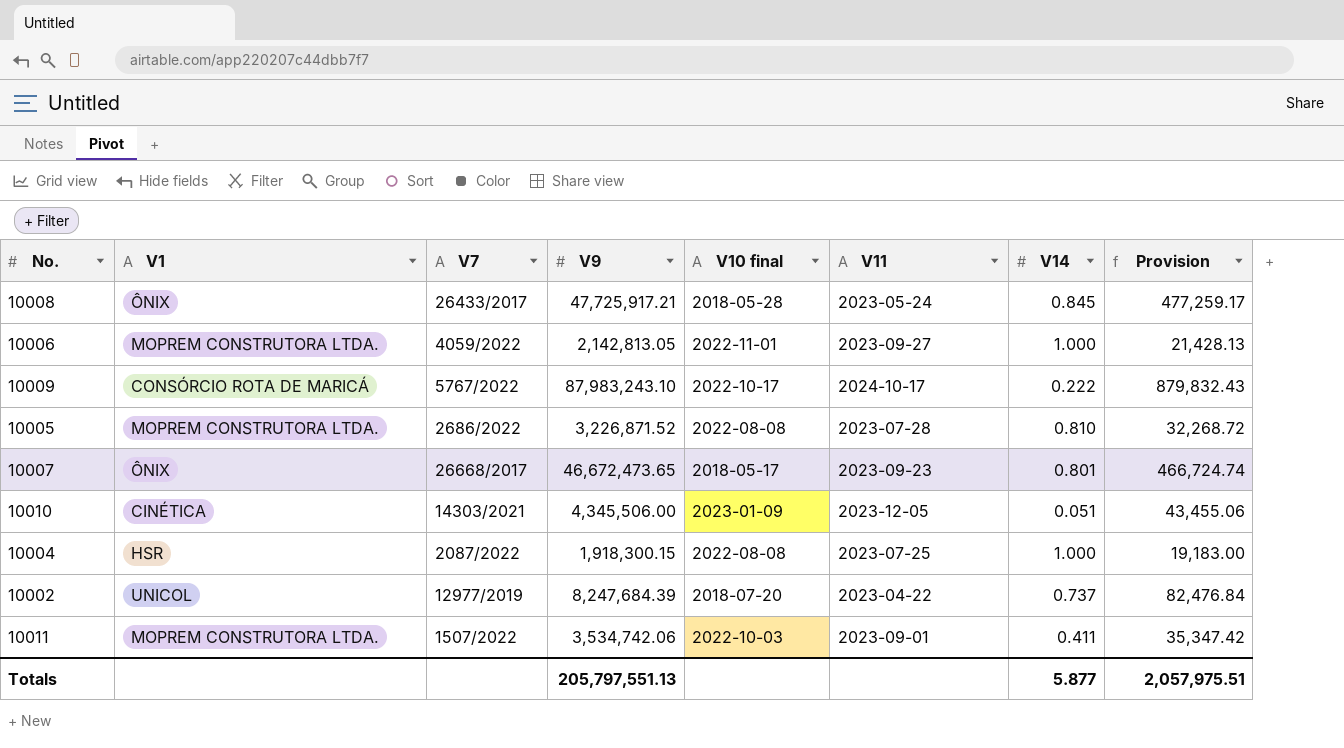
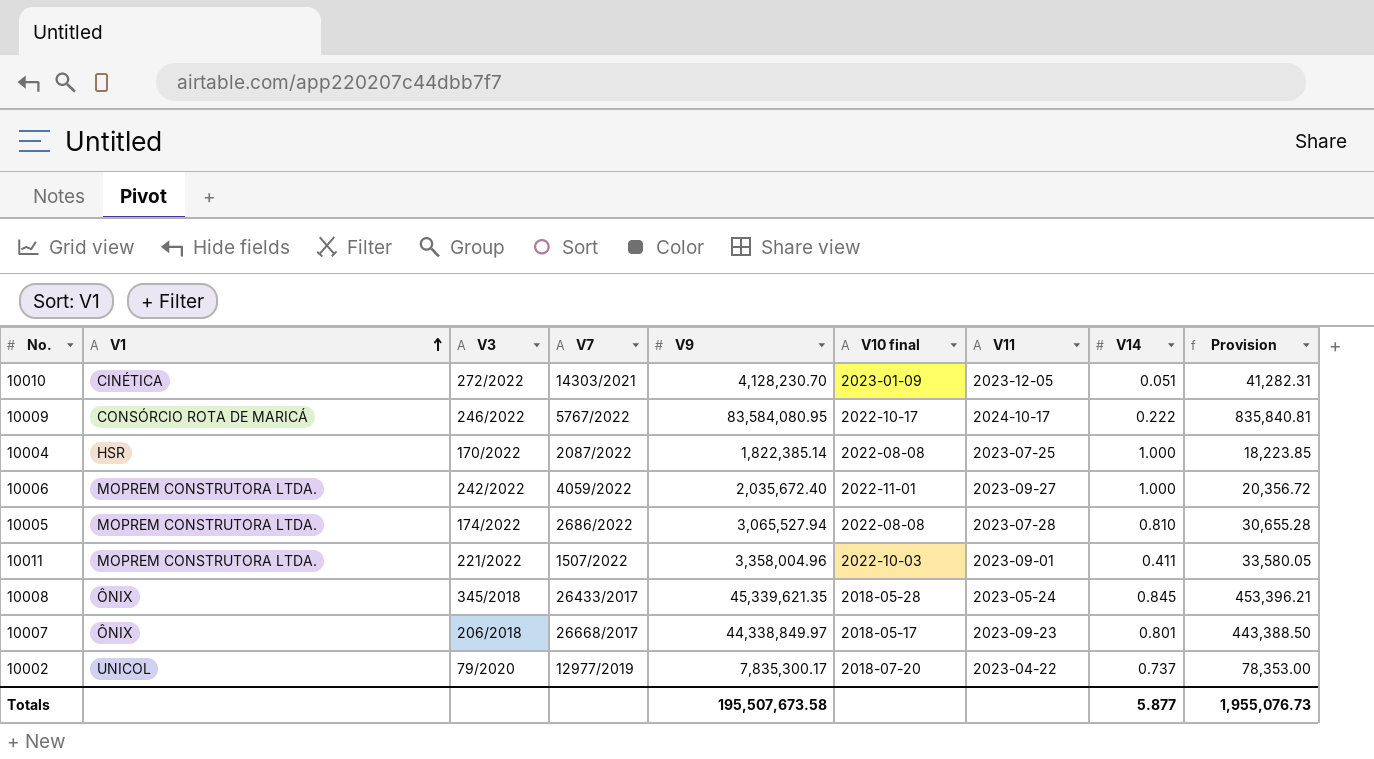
row order: none -> V1 ascending
column V3 | position: none -> 3
10010 | V9: 4,345,506.00 -> 4,128,230.70
10010 | Provision: 43,455.06 -> 41,282.31
10009 | V9: 87,983,243.10 -> 83,584,080.95
10009 | Provision: 879,832.43 -> 835,840.81
10004 | V9: 1,918,300.15 -> 1,822,385.14
10004 | Provision: 19,183.00 -> 18,223.85
10006 | V9: 2,142,813.05 -> 2,035,672.40
10006 | Provision: 21,428.13 -> 20,356.72
10005 | V9: 3,226,871.52 -> 3,065,527.94
10005 | Provision: 32,268.72 -> 30,655.28
10011 | V9: 3,534,742.06 -> 3,358,004.96
10011 | Provision: 35,347.42 -> 33,580.05
10008 | V9: 47,725,917.21 -> 45,339,621.35
10008 | Provision: 477,259.17 -> 453,396.21
10007 | V9: 46,672,473.65 -> 44,338,849.97
10007 | Provision: 466,724.74 -> 443,388.50
10002 | V9: 8,247,684.39 -> 7,835,300.17
10002 | Provision: 82,476.84 -> 78,353.00
Totals | V9: 205,797,551.13 -> 195,507,673.58
Totals | Provision: 2,057,975.51 -> 1,955,076.73

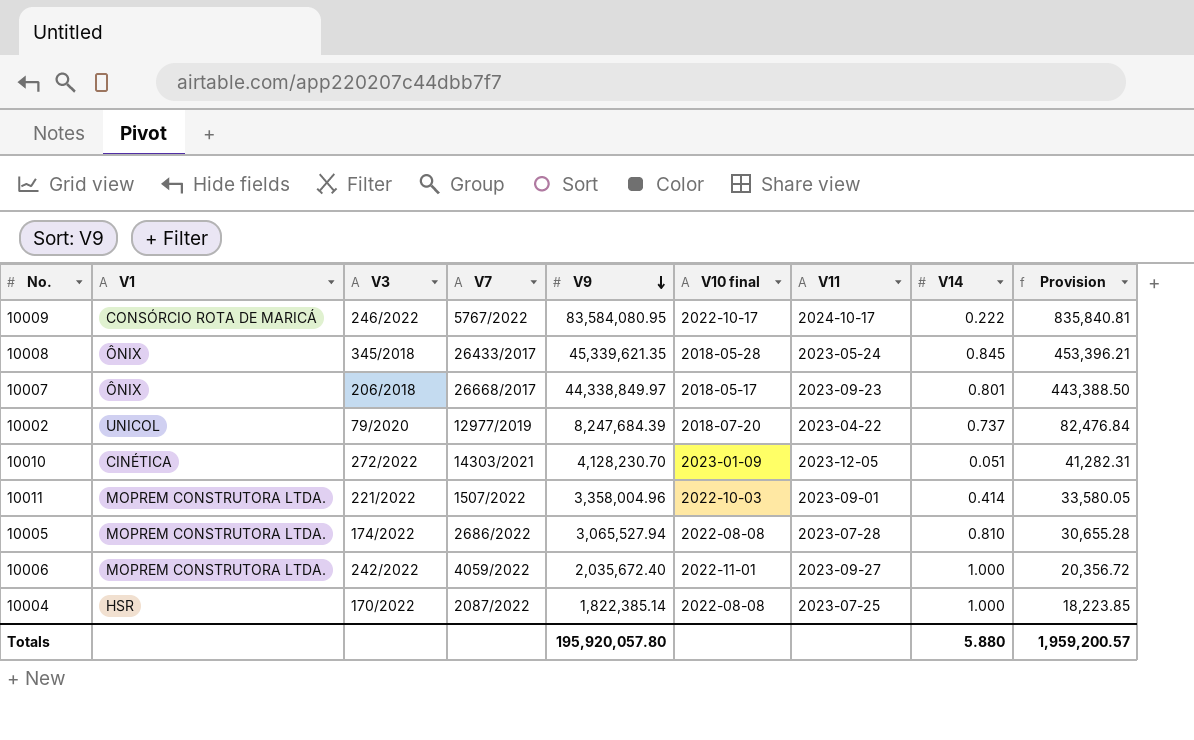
row order: V1 ascending -> V9 descending
10002 | V9: 7,835,300.17 -> 8,247,684.39
10002 | Provision: 78,353.00 -> 82,476.84
10011 | V14: 0.411 -> 0.414
Totals | V9: 195,507,673.58 -> 195,920,057.80
Totals | V14: 5.877 -> 5.880
Totals | Provision: 1,955,076.73 -> 1,959,200.57

